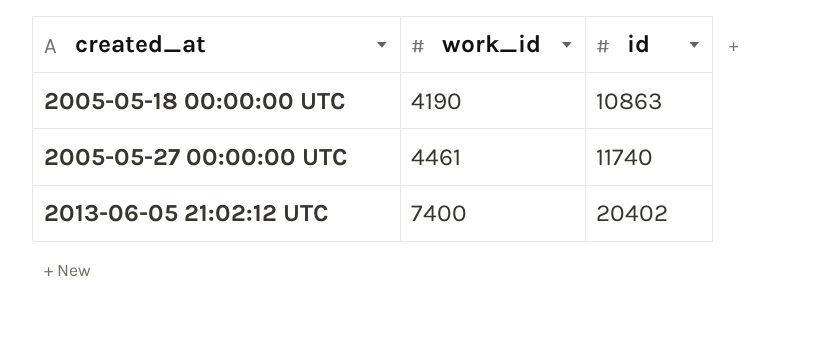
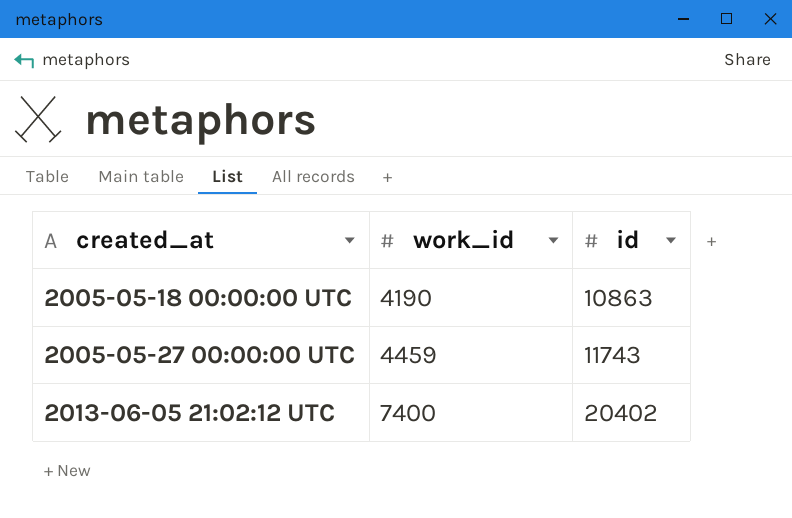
2005-05-27 00:00:00 UTC | work_id: 4461 -> 4459
2005-05-27 00:00:00 UTC | id: 11740 -> 11743

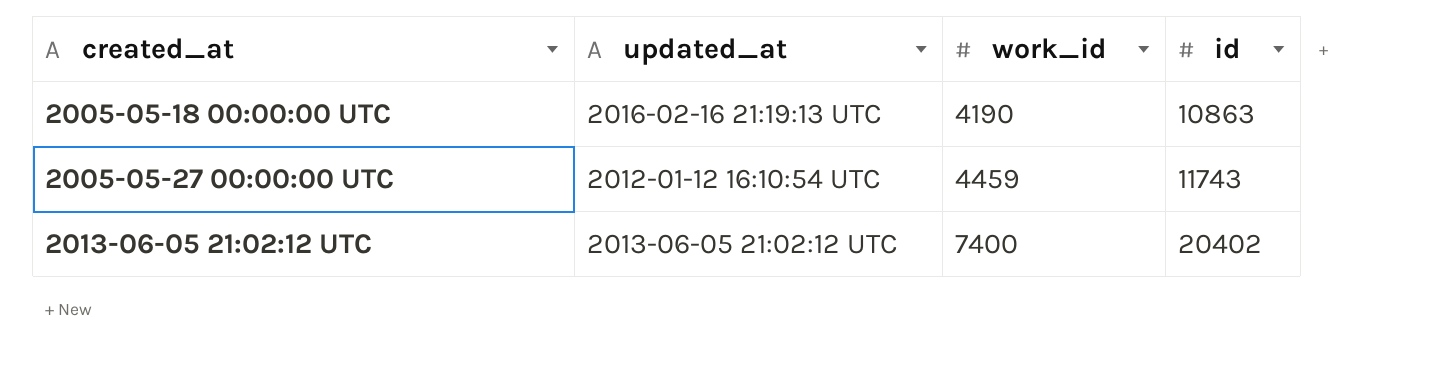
column updated_at | position: none -> 2

